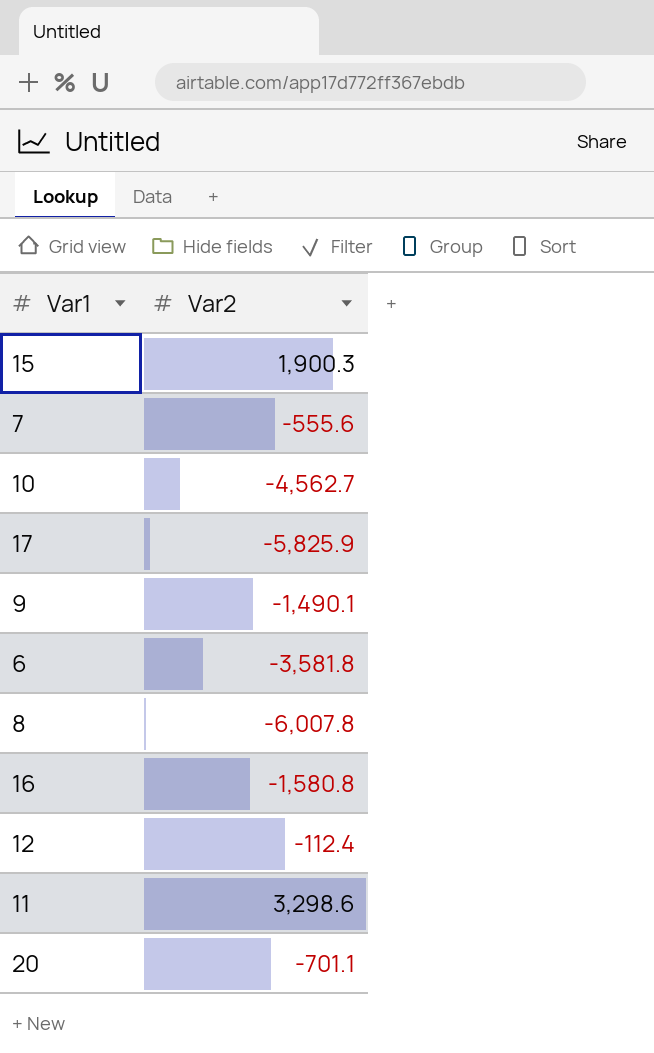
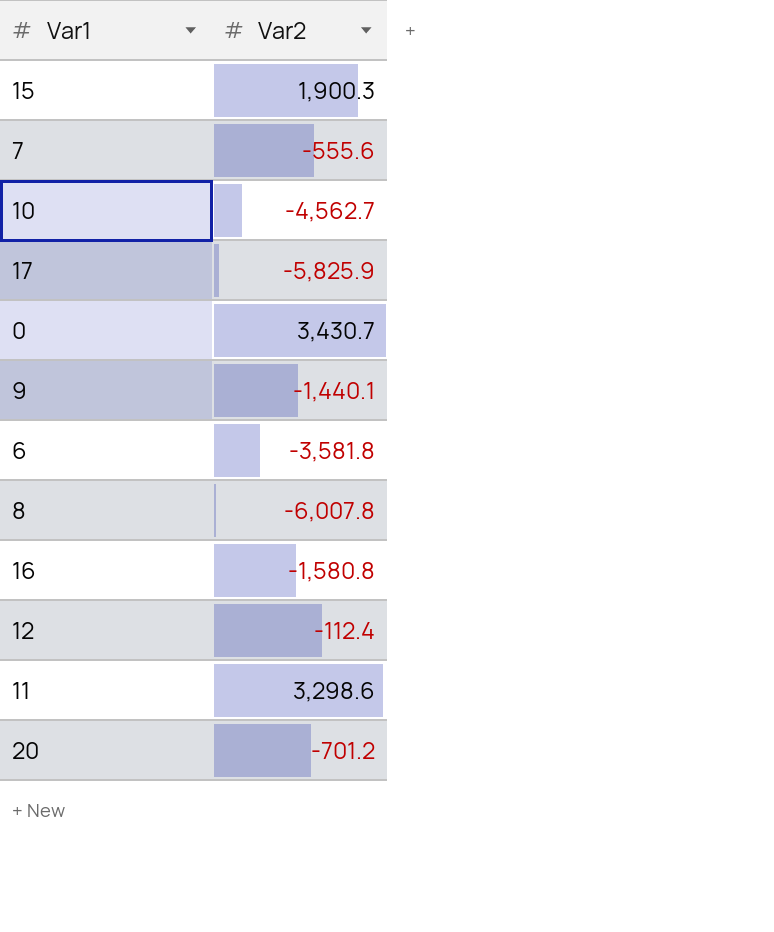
row 0: none -> 3,430.7
9 | Var2: -1,490.1 -> -1,440.1
20 | Var2: -701.1 -> -701.2

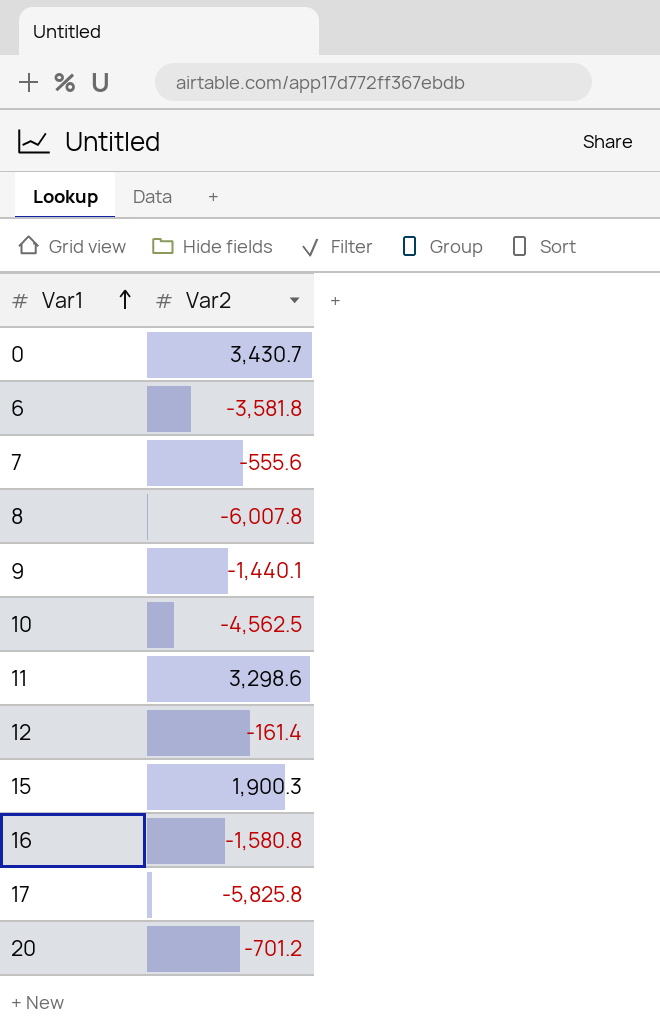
row order: none -> Var1 ascending
10 | Var2: -4,562.7 -> -4,562.5
12 | Var2: -112.4 -> -161.4
17 | Var2: -5,825.9 -> -5,825.8

